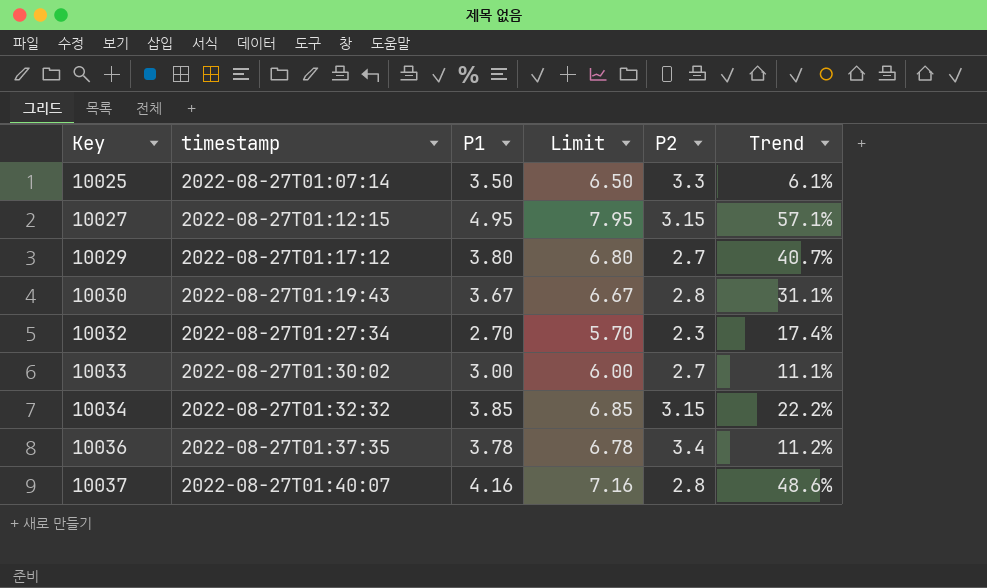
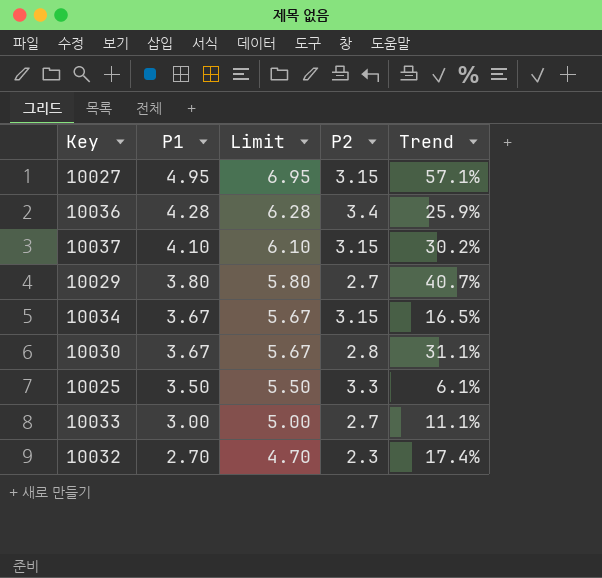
row order: Key ascending -> P1 descending
column timestamp | position: 2 -> none
column Limit | formula: [P1] + 3 -> [P1] + 2
10036 | P1: 3.78 -> 4.28
10036 | Trend: 11.2% -> 25.9%
10037 | P1: 4.16 -> 4.10
10037 | P2: 2.8 -> 3.15
10037 | Trend: 48.6% -> 30.2%
10034 | P1: 3.85 -> 3.67
10034 | Trend: 22.2% -> 16.5%

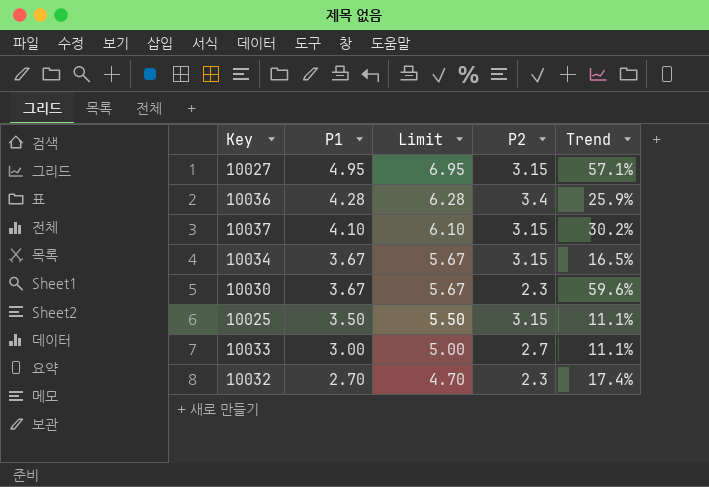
row 10029: 3.80 | 5.80 | 2.7 | 40.7% -> none
10030 | P2: 2.8 -> 2.3
10030 | Trend: 31.1% -> 59.6%
10025 | P2: 3.3 -> 3.15
10025 | Trend: 6.1% -> 11.1%

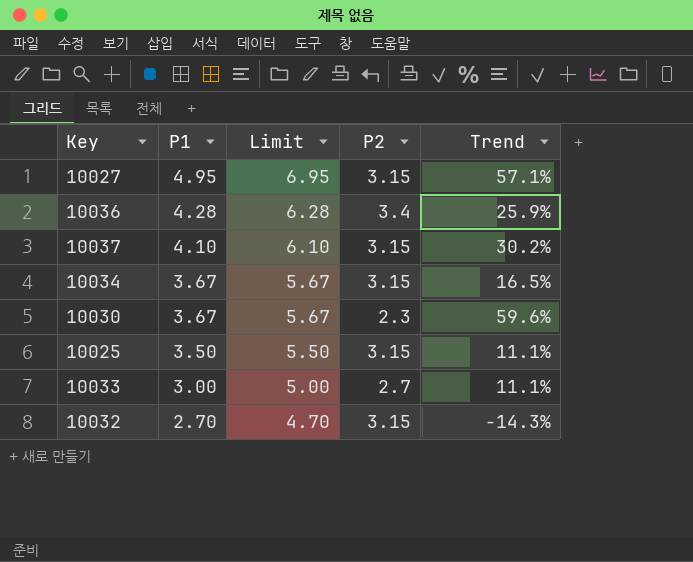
10032 | P2: 2.3 -> 3.15
10032 | Trend: 17.4% -> -14.3%

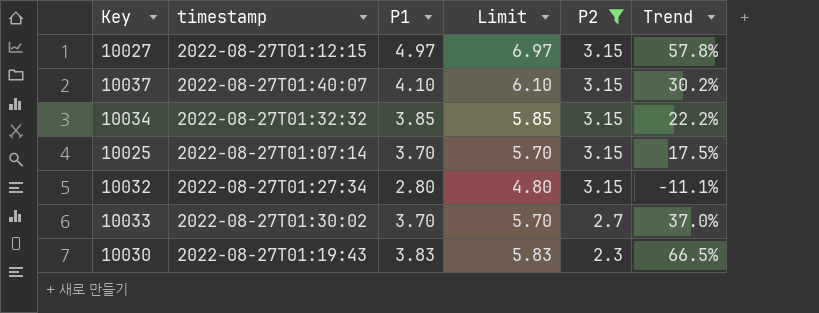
filter: none -> P2 != 3.4
row order: P1 descending -> P2 descending
column timestamp | position: none -> 2
10027 | P1: 4.95 -> 4.97
10027 | Limit: 6.95 -> 6.97
10027 | Trend: 57.1% -> 57.8%
10034 | P1: 3.67 -> 3.85
10034 | Limit: 5.67 -> 5.85
10034 | Trend: 16.5% -> 22.2%
10025 | P1: 3.50 -> 3.70
10025 | Limit: 5.50 -> 5.70
10025 | Trend: 11.1% -> 17.5%
10032 | P1: 2.70 -> 2.80
10032 | Limit: 4.70 -> 4.80
10032 | Trend: -14.3% -> -11.1%
10033 | P1: 3.00 -> 3.70
10033 | Limit: 5.00 -> 5.70
10033 | Trend: 11.1% -> 37.0%
10030 | P1: 3.67 -> 3.83
10030 | Limit: 5.67 -> 5.83
10030 | Trend: 59.6% -> 66.5%

